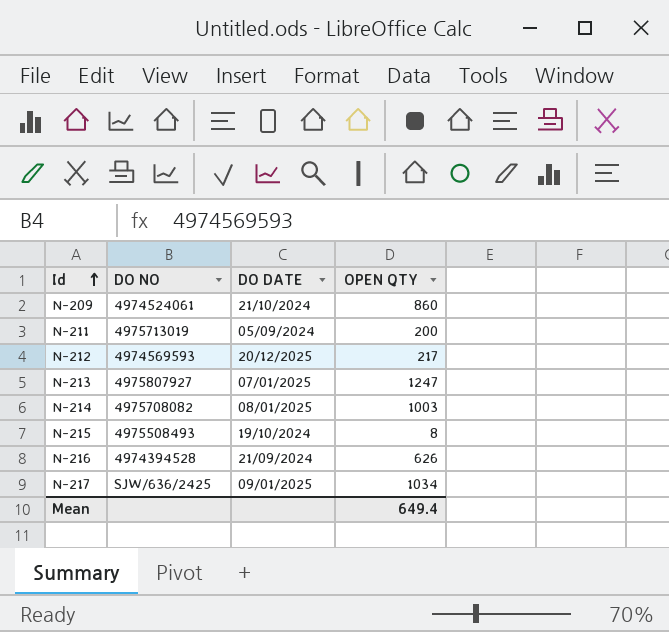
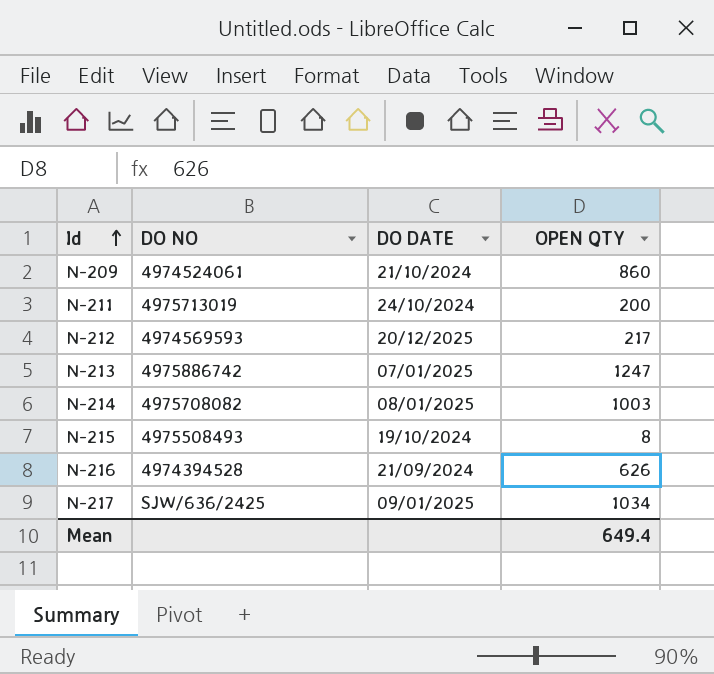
N-211 | DO DATE: 05/09/2024 -> 24/10/2024
N-213 | DO NO: 4975807927 -> 4975886742

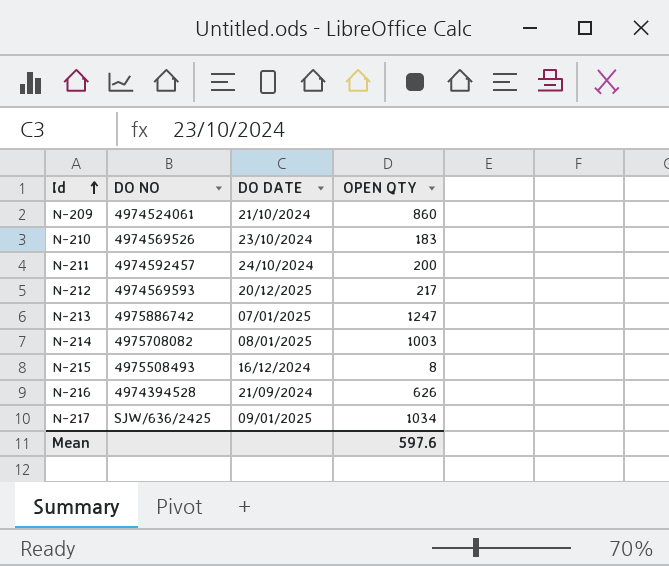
row N-210: none -> 4974569526 | 23/10/2024 | 183
N-211 | DO NO: 4975713019 -> 4974592457
N-215 | DO DATE: 19/10/2024 -> 16/12/2024
Mean | OPEN QTY: 649.4 -> 597.6

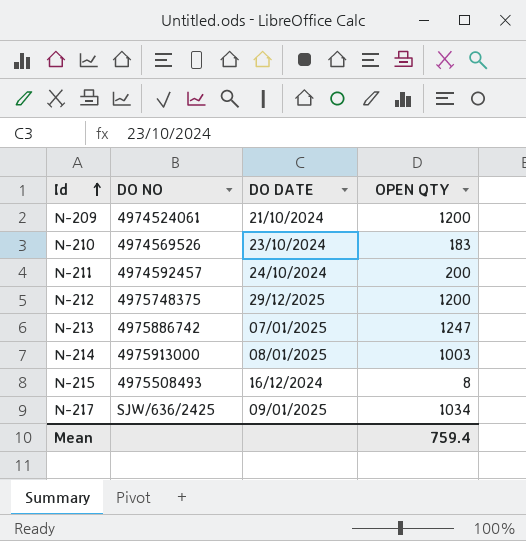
row N-216: 4974394528 | 21/09/2024 | 626 -> none
N-209 | OPEN QTY: 860 -> 1200
N-212 | DO NO: 4974569593 -> 4975748375
N-212 | DO DATE: 20/12/2025 -> 29/12/2025
N-212 | OPEN QTY: 217 -> 1200
N-214 | DO NO: 4975708082 -> 4975913000
Mean | OPEN QTY: 597.6 -> 759.4

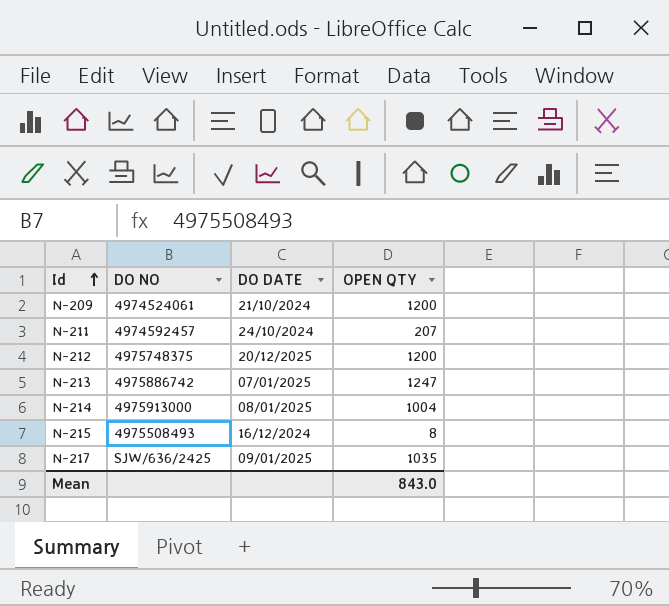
row N-210: 4974569526 | 23/10/2024 | 183 -> none
N-211 | OPEN QTY: 200 -> 207
N-212 | DO DATE: 29/12/2025 -> 20/12/2025
N-214 | OPEN QTY: 1003 -> 1004
N-217 | OPEN QTY: 1034 -> 1035
Mean | OPEN QTY: 759.4 -> 843.0

